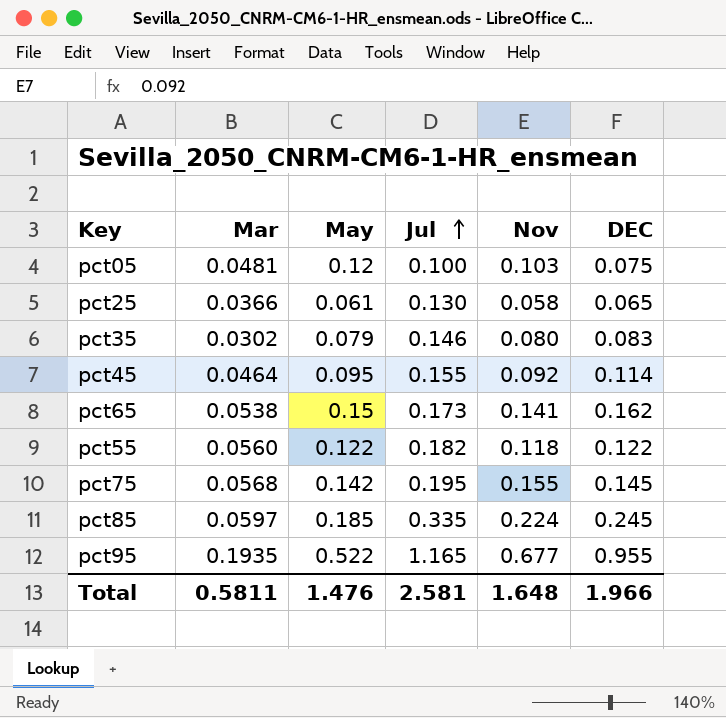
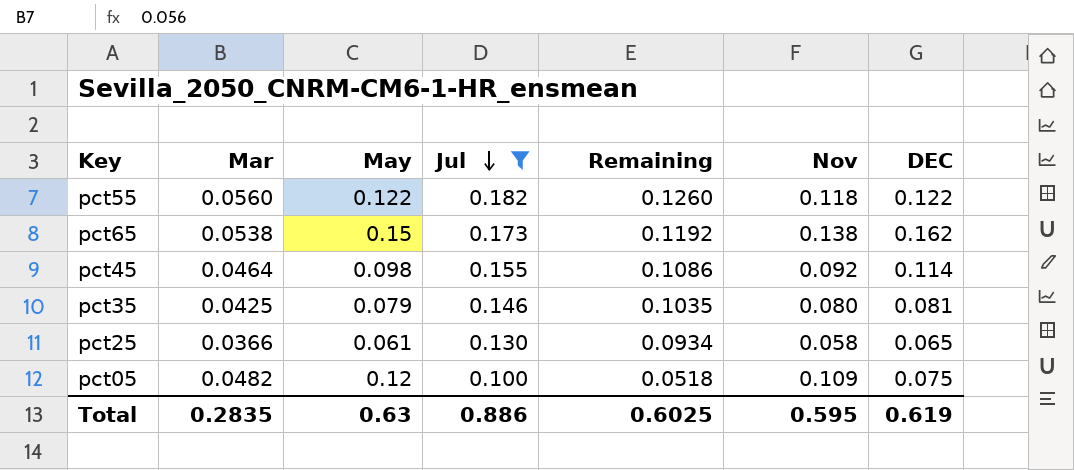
filter: none -> Jul <= 0.182
row order: Jul ascending -> Jul descending
column Remaining | formula: none -> [Jul] - [Mar]
pct65 | Nov: 0.141 -> 0.138
pct45 | May: 0.095 -> 0.098
pct35 | Mar: 0.0302 -> 0.0425
pct35 | DEC: 0.083 -> 0.081
pct05 | Mar: 0.0481 -> 0.0482
pct05 | Nov: 0.103 -> 0.109
Total | Mar: 0.5811 -> 0.2835
Total | May: 1.476 -> 0.63
Total | Jul: 2.581 -> 0.886
Total | Nov: 1.648 -> 0.595
Total | DEC: 1.966 -> 0.619

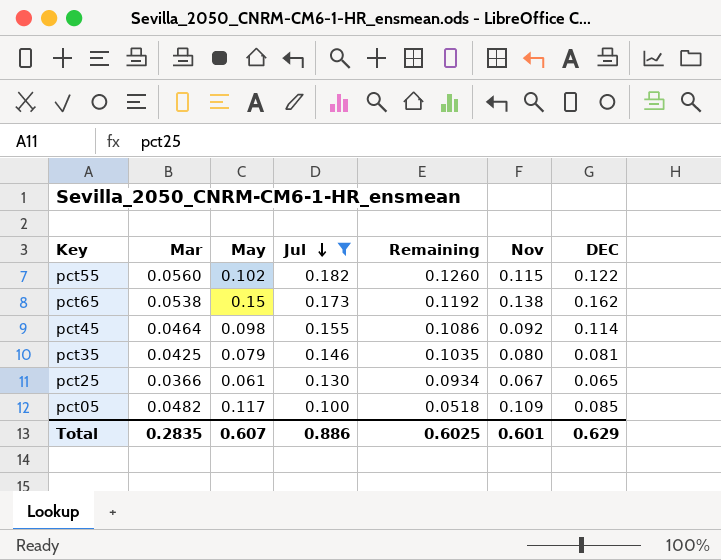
pct55 | May: 0.122 -> 0.102
pct55 | Nov: 0.118 -> 0.115
pct25 | Nov: 0.058 -> 0.067
pct05 | May: 0.12 -> 0.117
pct05 | DEC: 0.075 -> 0.085
Total | May: 0.63 -> 0.607
Total | Nov: 0.595 -> 0.601
Total | DEC: 0.619 -> 0.629

